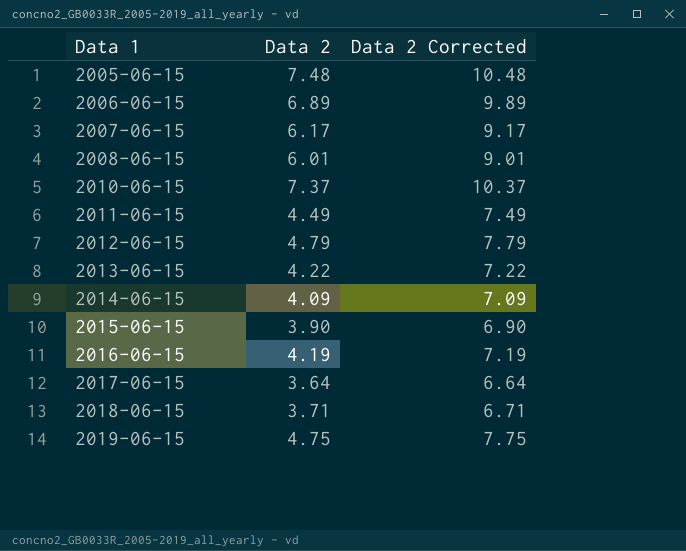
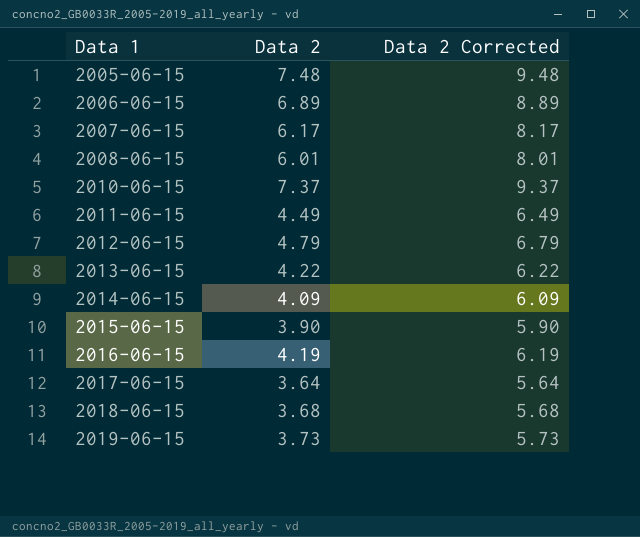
column Data 2 Corrected | formula: [Data 2] + 3 -> [Data 2] + 2
2018-06-15 | Data 2: 3.71 -> 3.68
2019-06-15 | Data 2: 4.75 -> 3.73

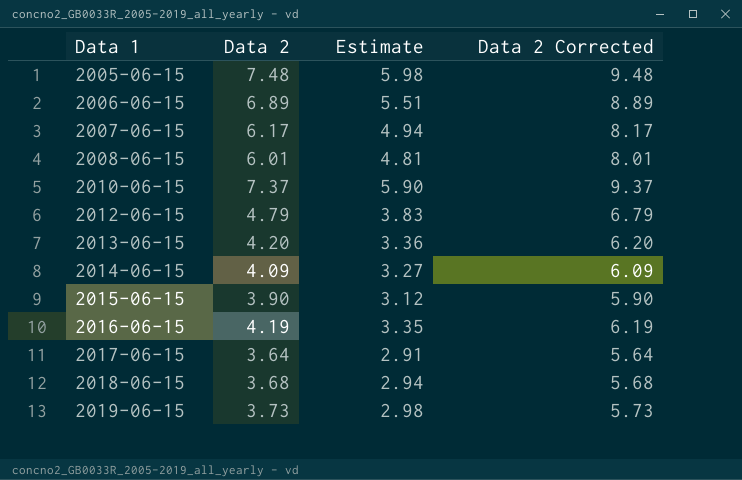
column Estimate | formula: none -> [Data 2] * 0.8
row 2011-06-15: 4.49 | 6.49 -> none
2013-06-15 | Data 2: 4.22 -> 4.20
2013-06-15 | Data 2 Corrected: 6.22 -> 6.20

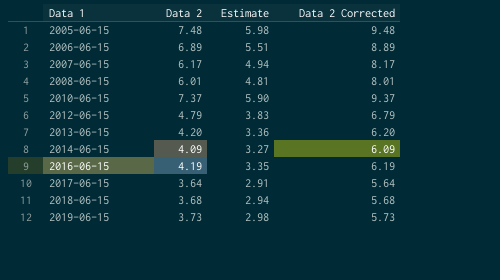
row 2015-06-15: 3.90 | 3.12 | 5.90 -> none

